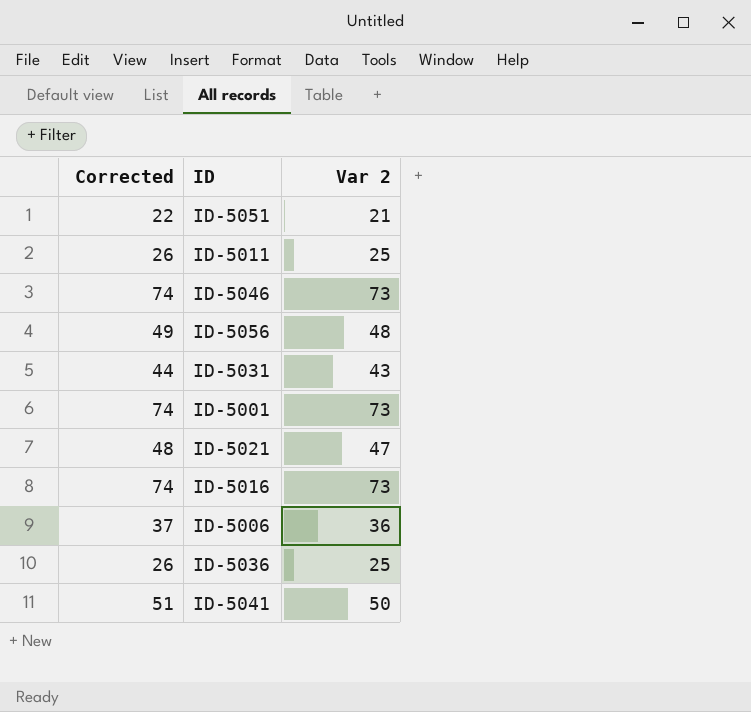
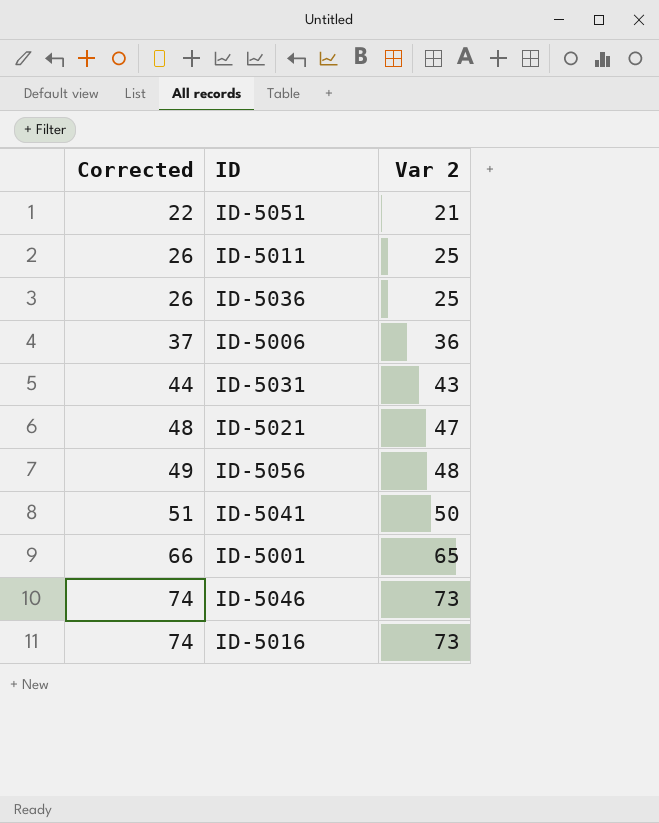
row order: none -> Corrected ascending
ID-5001 | Corrected: 74 -> 66
ID-5001 | Var 2: 73 -> 65

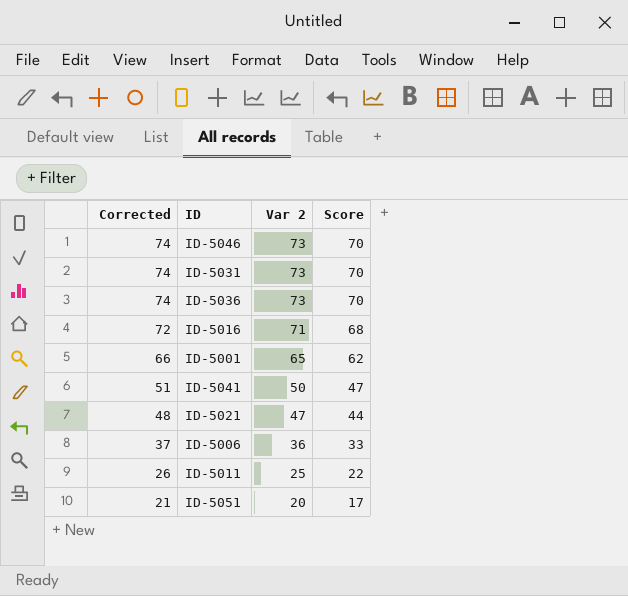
row order: Corrected ascending -> Corrected descending
column Score | formula: none -> [Var 2] - 3
row ID-5056: 49 | 48 -> none
ID-5031 | Corrected: 44 -> 74
ID-5031 | Var 2: 43 -> 73
ID-5036 | Corrected: 26 -> 74
ID-5036 | Var 2: 25 -> 73
ID-5016 | Corrected: 74 -> 72
ID-5016 | Var 2: 73 -> 71
ID-5051 | Corrected: 22 -> 21
ID-5051 | Var 2: 21 -> 20

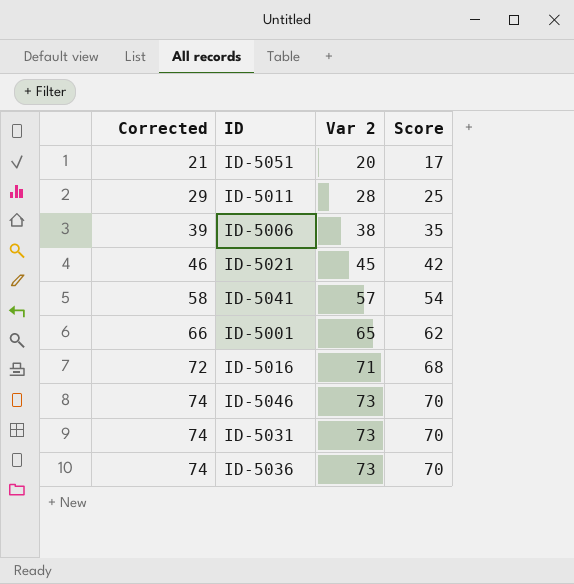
row order: Corrected descending -> Corrected ascending
ID-5011 | Corrected: 26 -> 29
ID-5011 | Var 2: 25 -> 28
ID-5011 | Score: 22 -> 25
ID-5006 | Corrected: 37 -> 39
ID-5006 | Var 2: 36 -> 38
ID-5006 | Score: 33 -> 35
ID-5021 | Corrected: 48 -> 46
ID-5021 | Var 2: 47 -> 45
ID-5021 | Score: 44 -> 42
ID-5041 | Corrected: 51 -> 58
ID-5041 | Var 2: 50 -> 57
ID-5041 | Score: 47 -> 54

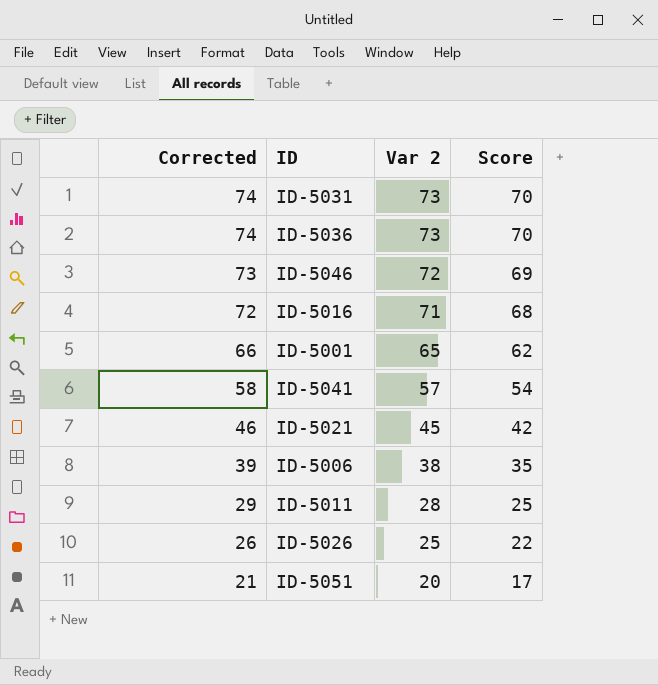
row order: Corrected ascending -> Corrected descending
ID-5046 | Corrected: 74 -> 73
ID-5046 | Var 2: 73 -> 72
ID-5046 | Score: 70 -> 69
row ID-5026: none -> 26 | 25 | 22

